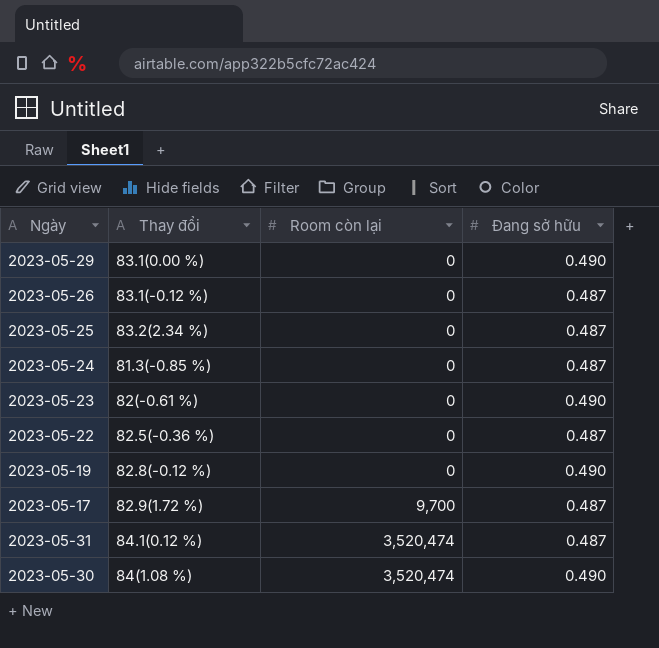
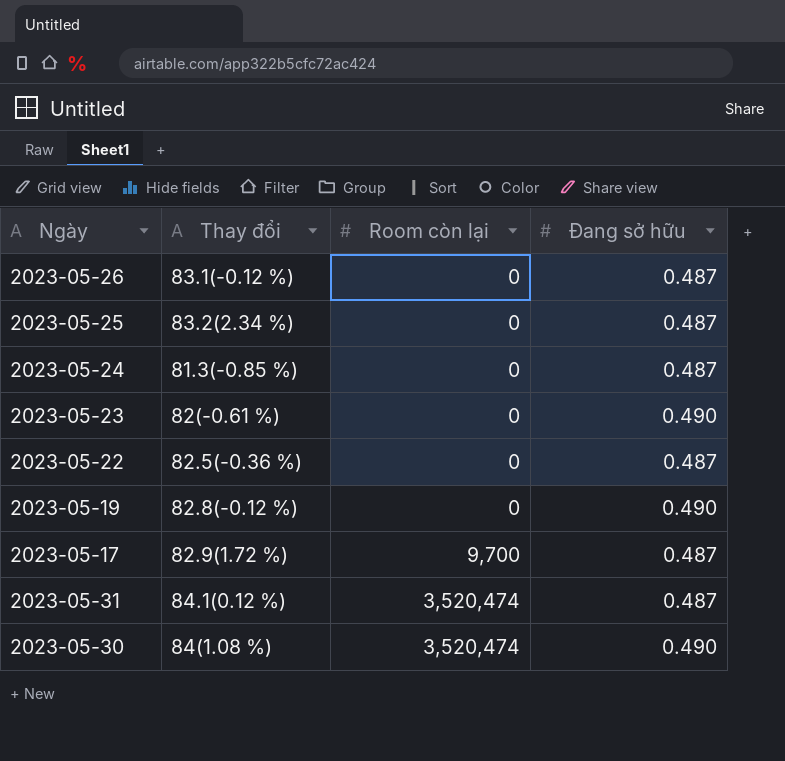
row 2023-05-29: 83.1(0.00 %) | 0 | 0.490 -> none

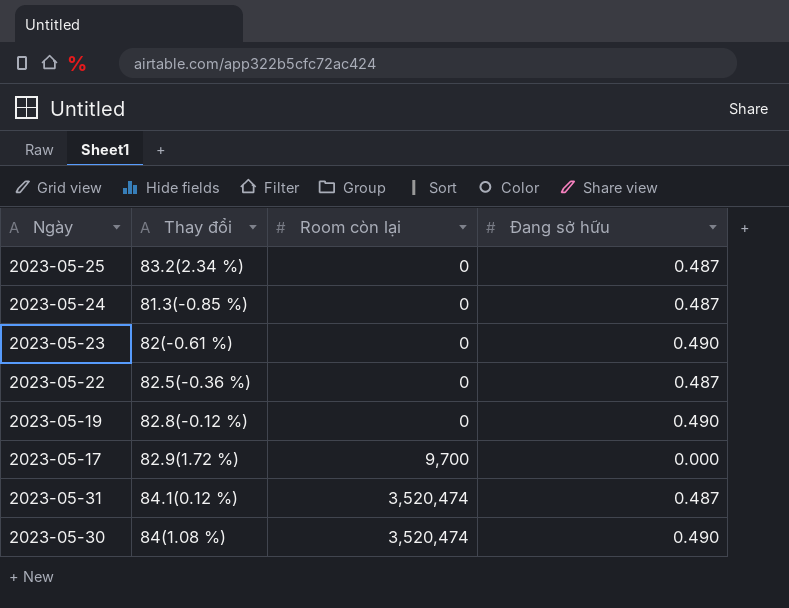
row 2023-05-26: 83.1(-0.12 %) | 0 | 0.487 -> none
2023-05-17 | Đang sở hữu: 0.487 -> 0.000

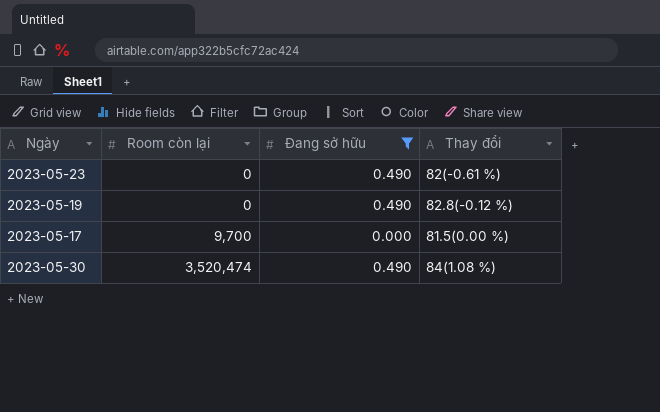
filter: none -> Đang sở hữu != 0.487
column Thay đổi | position: 2 -> 4
2023-05-17 | Thay đổi: 82.9(1.72 %) -> 81.5(0.00 %)

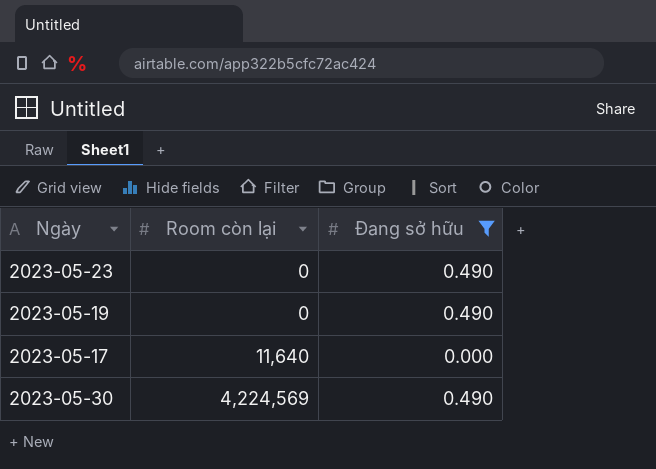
column Thay đổi | position: 4 -> none
2023-05-17 | Room còn lại: 9,700 -> 11,640
2023-05-30 | Room còn lại: 3,520,474 -> 4,224,569

